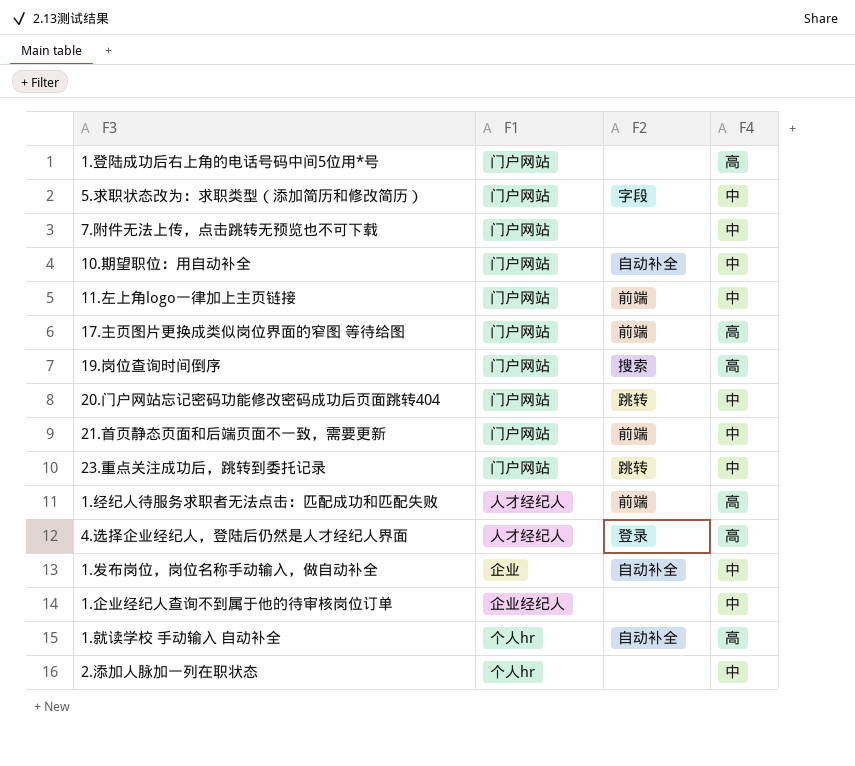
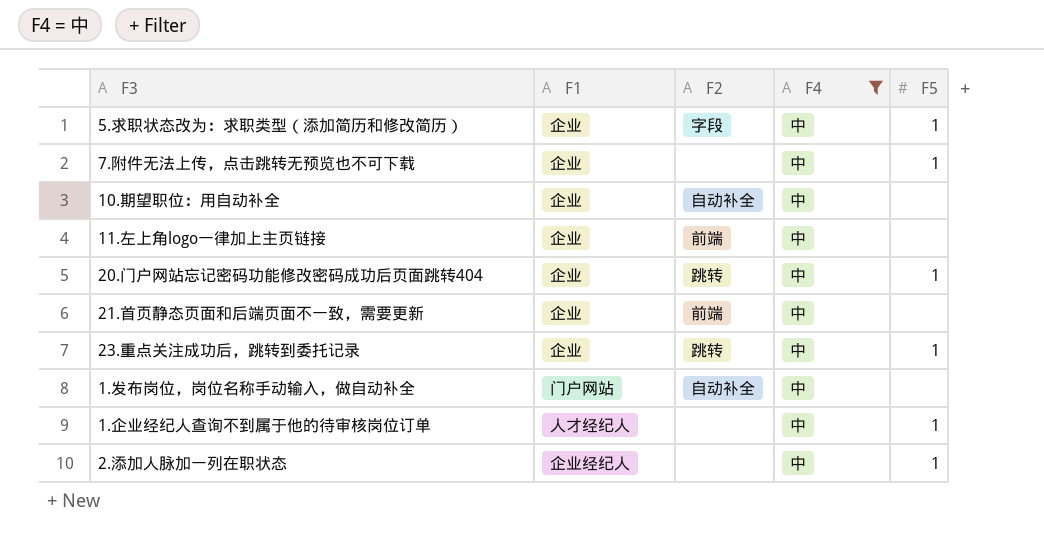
filter: none -> F4 = 中
column F5 | position: none -> 5
5.求职状态改为：求职类型（添加简历和修改简历） | F1: 门户网站 -> 企业
7.附件无法上传，点击跳转无预览也不可下载 | F1: 门户网站 -> 企业
10.期望职位：用自动补全 | F1: 门户网站 -> 企业
11.左上角logo一律加上主页链接 | F1: 门户网站 -> 企业
20.门户网站忘记密码功能修改密码成功后页面跳转404 | F1: 门户网站 -> 企业
21.首页静态页面和后端页面不一致，需要更新 | F1: 门户网站 -> 企业
23.重点关注成功后，跳转到委托记录 | F1: 门户网站 -> 企业
1.发布岗位，岗位名称手动输入，做自动补全 | F1: 企业 -> 门户网站
1.企业经纪人查询不到属于他的待审核岗位订单 | F1: 企业经纪人 -> 人才经纪人
2.添加人脉加一列在职状态 | F1: 个人hr -> 企业经纪人

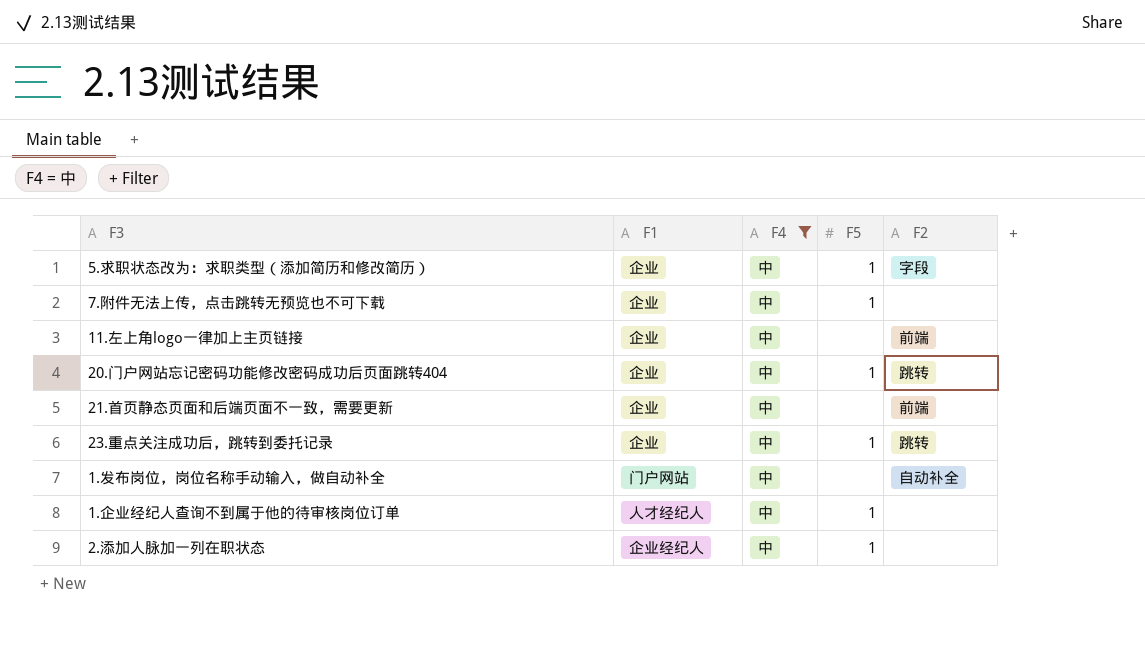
column F2 | position: 3 -> 5
row 10.期望职位：用自动补全: 企业 | 自动补全 | 中 | none -> none

